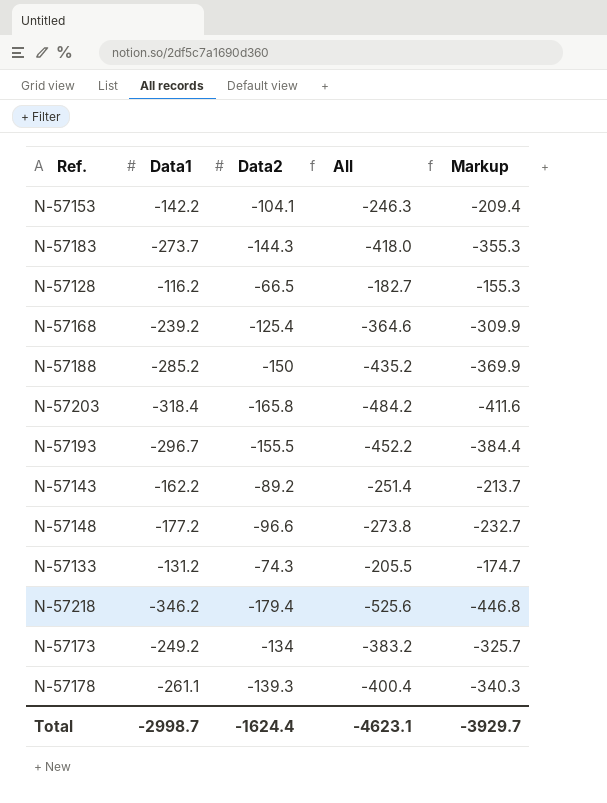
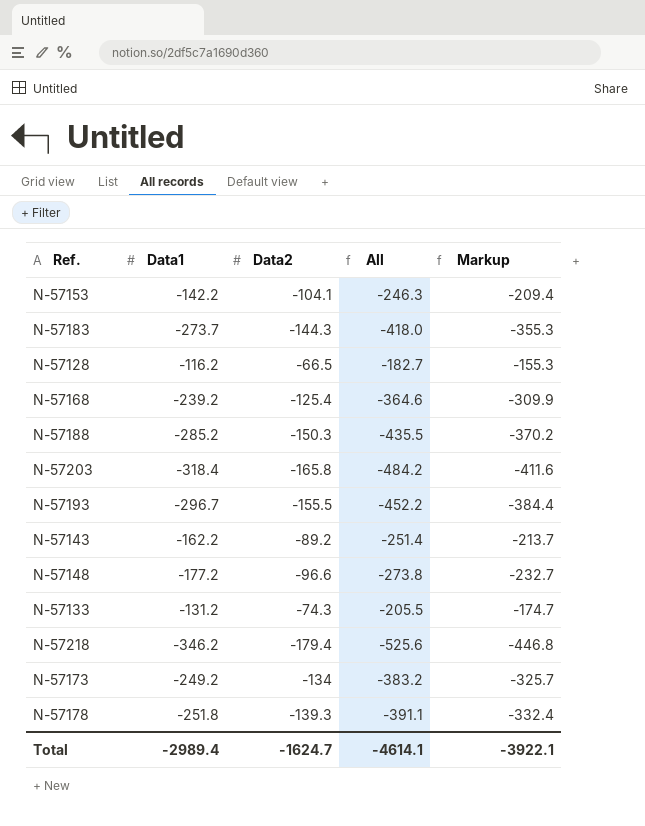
N-57188 | Data2: -150 -> -150.3
N-57188 | All: -435.2 -> -435.5
N-57188 | Markup: -369.9 -> -370.2
N-57178 | Data1: -261.1 -> -251.8
N-57178 | All: -400.4 -> -391.1
N-57178 | Markup: -340.3 -> -332.4
Total | Data1: -2998.7 -> -2989.4
Total | Data2: -1624.4 -> -1624.7
Total | All: -4623.1 -> -4614.1
Total | Markup: -3929.7 -> -3922.1

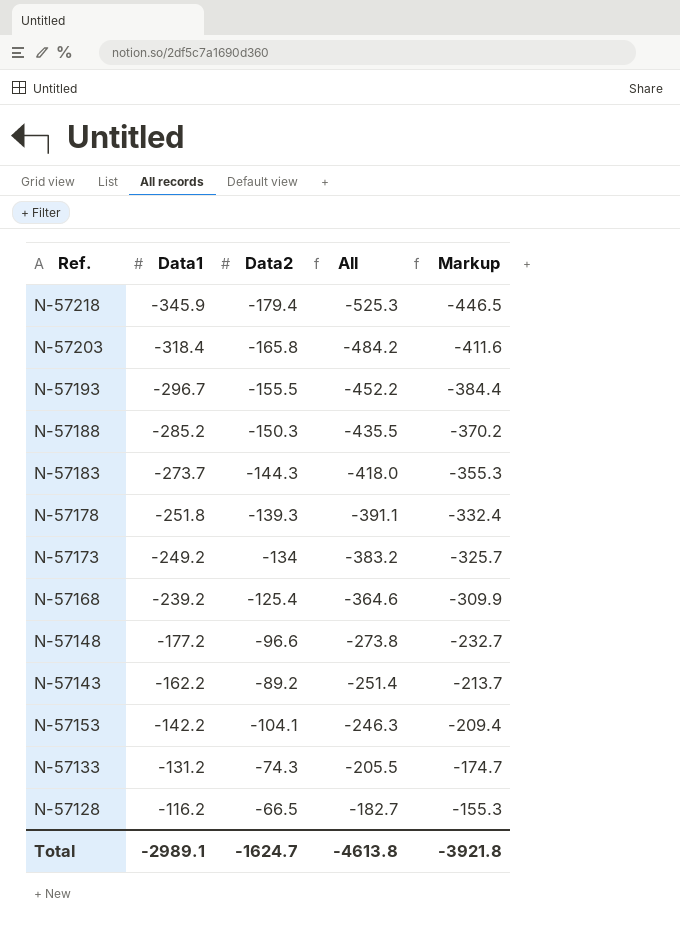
row order: none -> Data1 ascending
N-57218 | Data1: -346.2 -> -345.9
N-57218 | All: -525.6 -> -525.3
N-57218 | Markup: -446.8 -> -446.5
Total | Data1: -2989.4 -> -2989.1
Total | All: -4614.1 -> -4613.8
Total | Markup: -3922.1 -> -3921.8

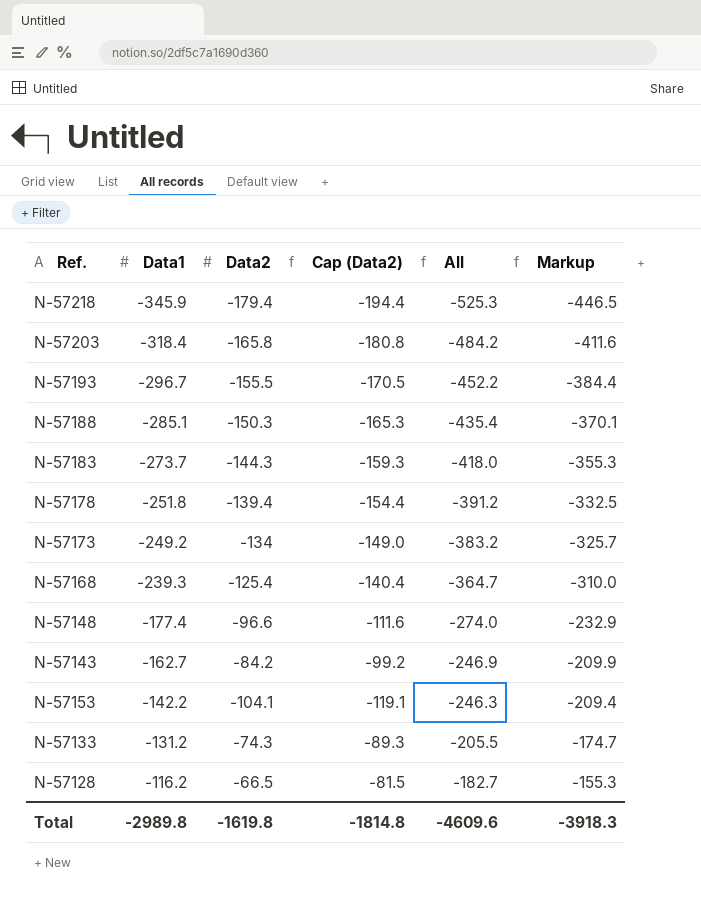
column Cap (Data2) | formula: none -> [Data2] - 15
N-57188 | Data1: -285.2 -> -285.1
N-57188 | All: -435.5 -> -435.4
N-57188 | Markup: -370.2 -> -370.1
N-57178 | Data2: -139.3 -> -139.4
N-57178 | All: -391.1 -> -391.2
N-57178 | Markup: -332.4 -> -332.5
N-57168 | Data1: -239.2 -> -239.3
N-57168 | All: -364.6 -> -364.7
N-57168 | Markup: -309.9 -> -310.0
N-57148 | Data1: -177.2 -> -177.4
N-57148 | All: -273.8 -> -274.0
N-57148 | Markup: -232.7 -> -232.9
N-57143 | Data1: -162.2 -> -162.7
N-57143 | Data2: -89.2 -> -84.2
N-57143 | All: -251.4 -> -246.9
N-57143 | Markup: -213.7 -> -209.9
Total | Data1: -2989.1 -> -2989.8
Total | Data2: -1624.7 -> -1619.8
Total | All: -4613.8 -> -4609.6
Total | Markup: -3921.8 -> -3918.3

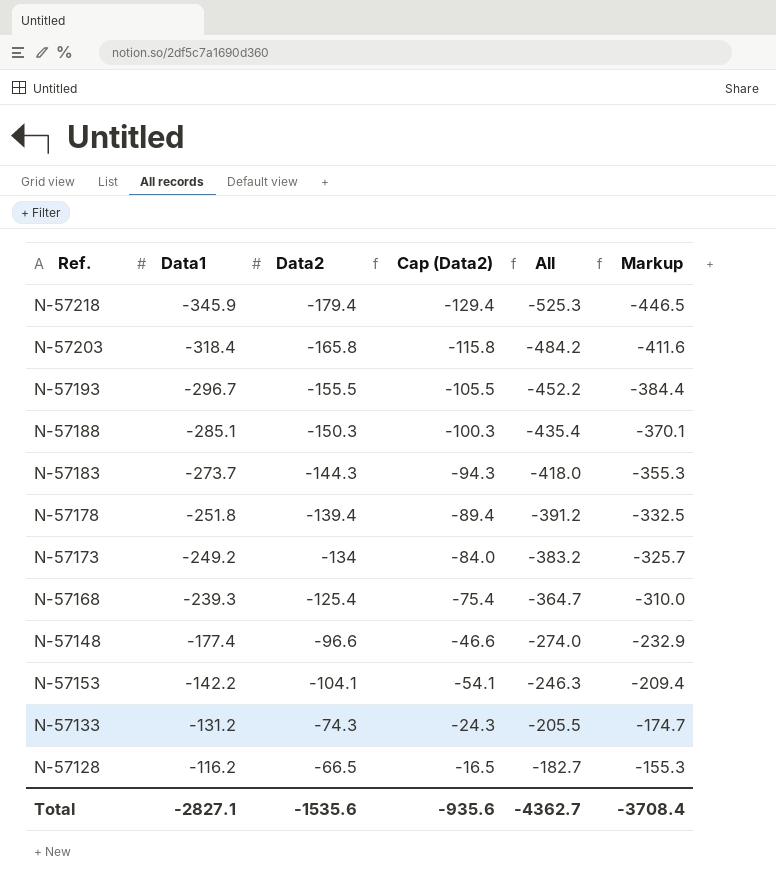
column Cap (Data2) | formula: [Data2] - 15 -> [Data2] + 50
row N-57143: -162.7 | -84.2 | -99.2 | -246.9 | -209.9 -> none
Total | Data1: -2989.8 -> -2827.1
Total | Data2: -1619.8 -> -1535.6
Total | Cap (Data2): -1814.8 -> -935.6
Total | All: -4609.6 -> -4362.7
Total | Markup: -3918.3 -> -3708.4

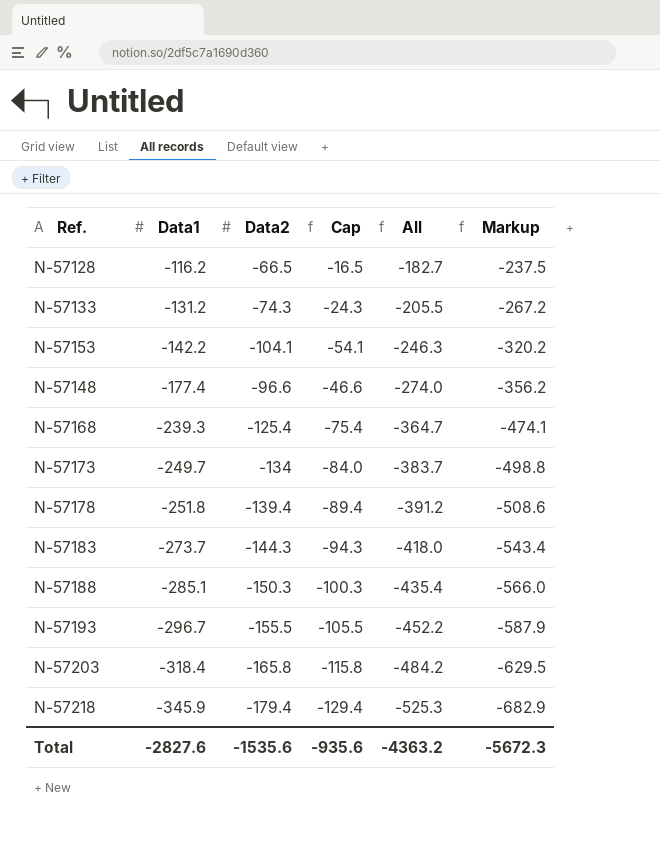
row order: Data1 ascending -> Data1 descending
column name: Cap (Data2) -> Cap
column Markup | formula: [All] * 0.85 -> [All] * 1.3
N-57173 | Data1: -249.2 -> -249.7
N-57173 | All: -383.2 -> -383.7
Total | Data1: -2827.1 -> -2827.6
Total | All: -4362.7 -> -4363.2
Total | Markup: -3708.4 -> -5672.3

